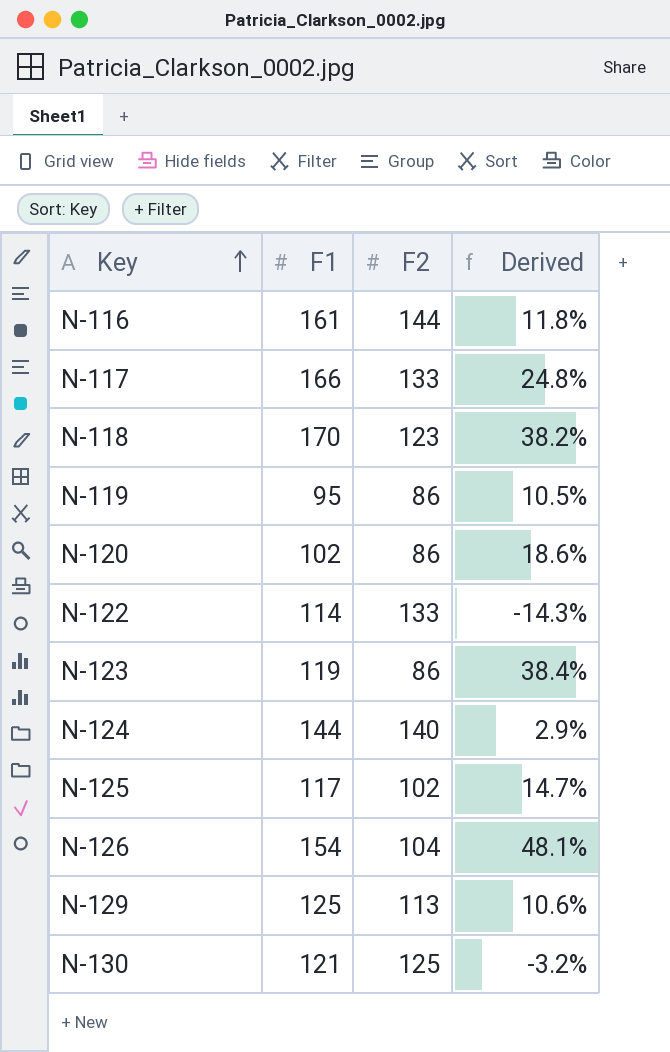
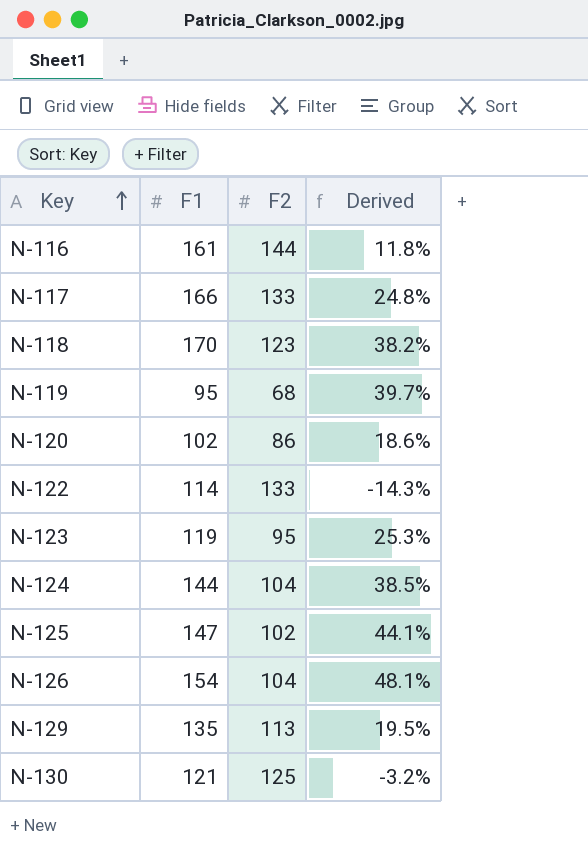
N-119 | F2: 86 -> 68
N-119 | Derived: 10.5% -> 39.7%
N-123 | F2: 86 -> 95
N-123 | Derived: 38.4% -> 25.3%
N-124 | F2: 140 -> 104
N-124 | Derived: 2.9% -> 38.5%
N-125 | F1: 117 -> 147
N-125 | Derived: 14.7% -> 44.1%
N-129 | F1: 125 -> 135
N-129 | Derived: 10.6% -> 19.5%

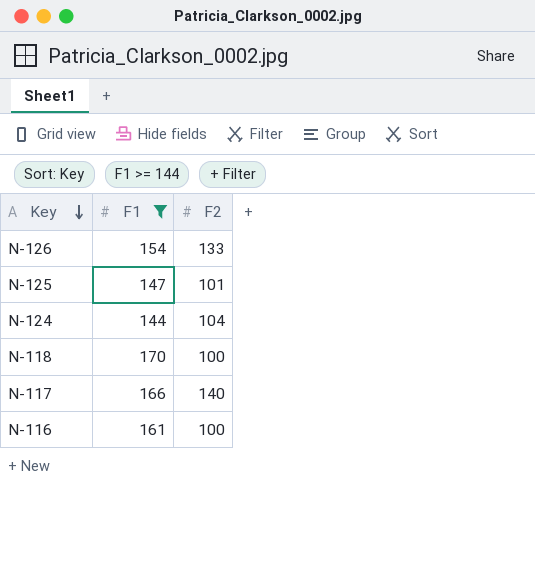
filter: none -> F1 >= 144
row order: Key ascending -> Key descending
column Derived | formula: ([F1] - [F2]) / [F2] -> none
N-126 | F2: 104 -> 133
N-125 | F2: 102 -> 101
N-118 | F2: 123 -> 100
N-117 | F2: 133 -> 140
N-116 | F2: 144 -> 100

